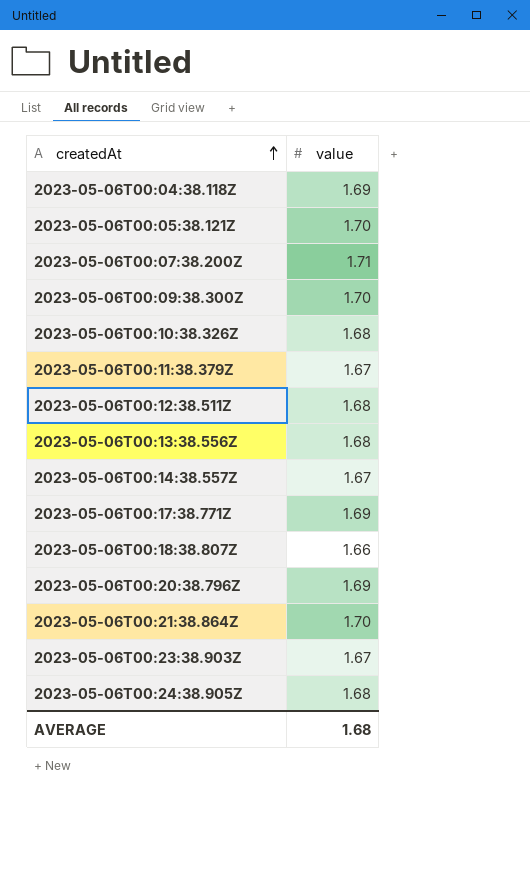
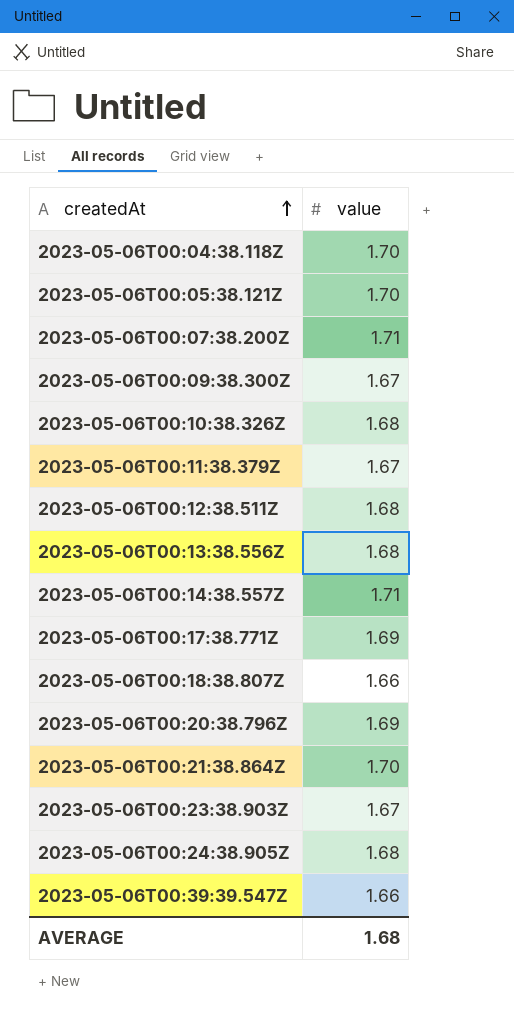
2023-05-06T00:04:38.118Z | value: 1.69 -> 1.70
2023-05-06T00:09:38.300Z | value: 1.70 -> 1.67
2023-05-06T00:14:38.557Z | value: 1.67 -> 1.71
row 2023-05-06T00:39:39.547Z: none -> 1.66

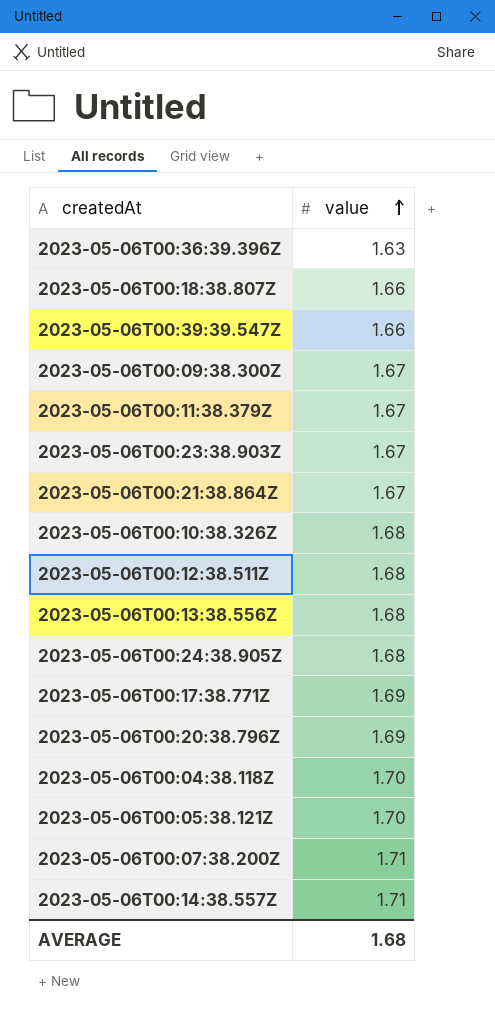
row order: createdAt ascending -> value ascending
row 2023-05-06T00:36:39.396Z: none -> 1.63
2023-05-06T00:21:38.864Z | value: 1.70 -> 1.67

